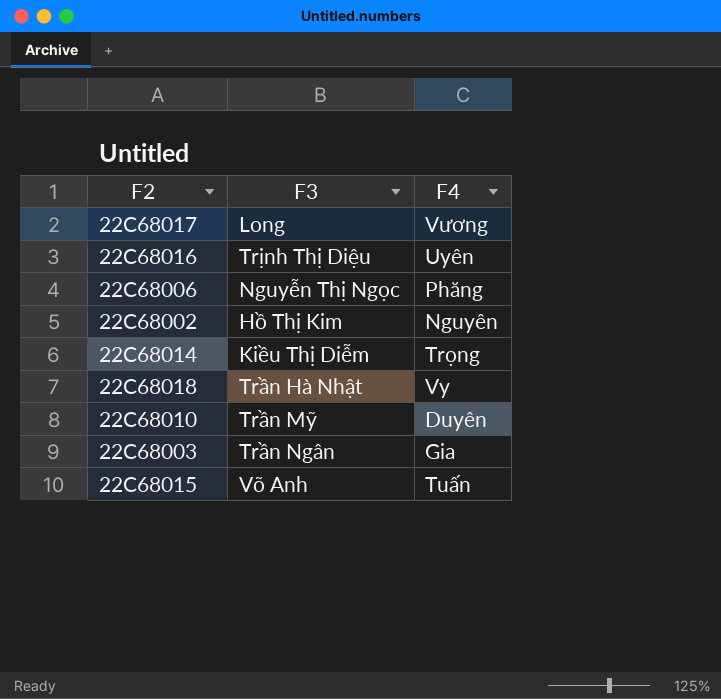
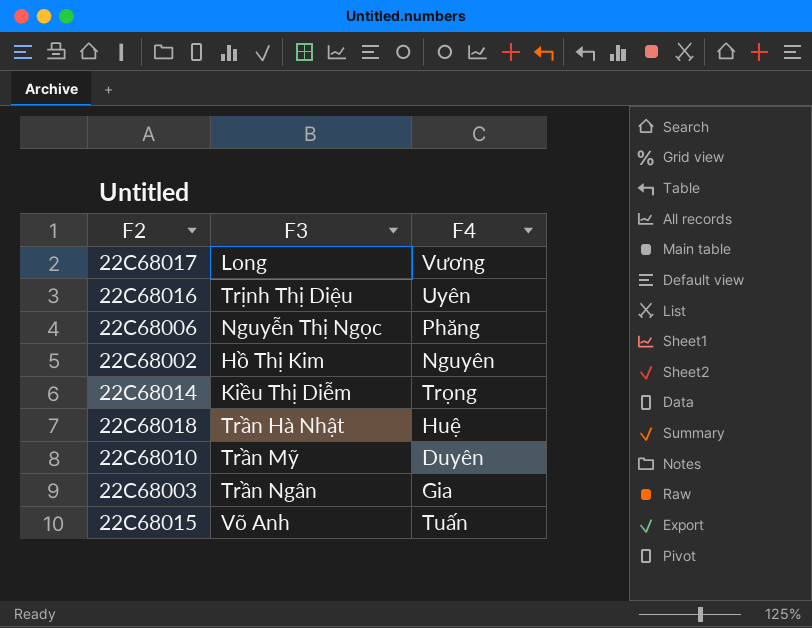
22C68018 | F4: Vy -> Huệ

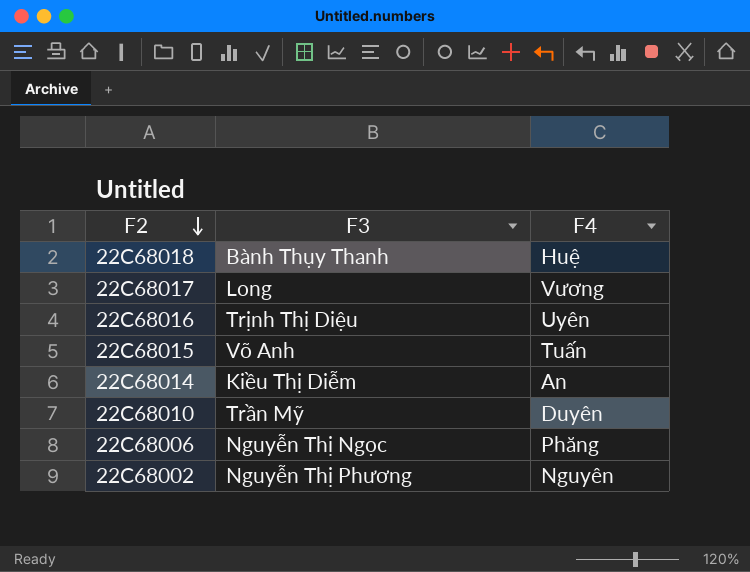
row order: none -> F2 descending
row 22C68003: Trần Ngân | Gia -> none
22C68018 | F3: Trần Hà Nhật -> Bành Thụy Thanh
22C68014 | F4: Trọng -> An
22C68002 | F3: Hồ Thị Kim -> Nguyễn Thị Phương

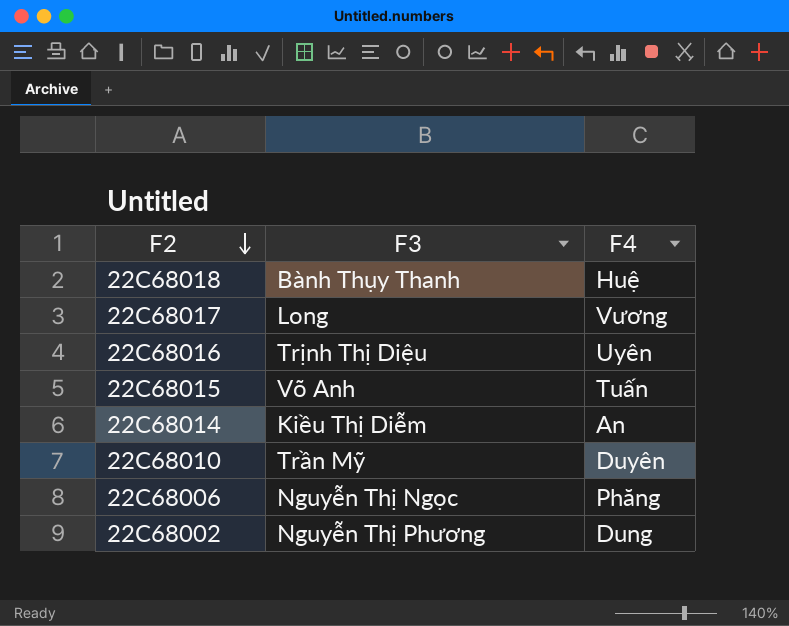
22C68002 | F4: Nguyên -> Dung

